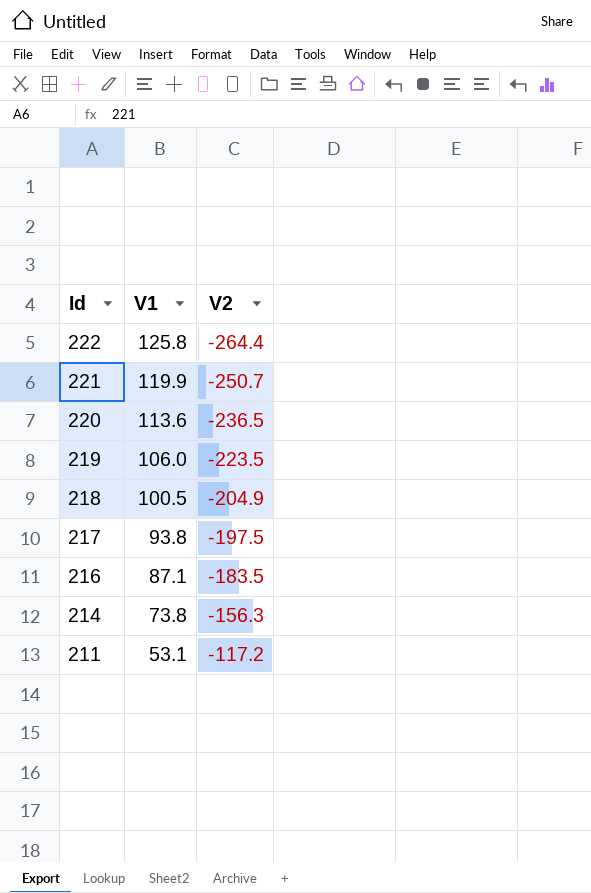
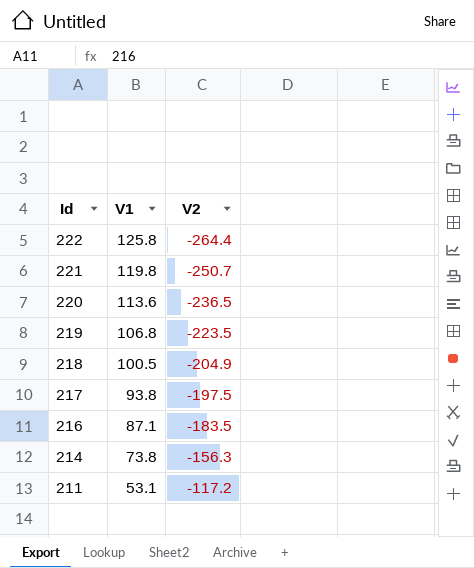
221 | V1: 119.9 -> 119.8
219 | V1: 106.0 -> 106.8

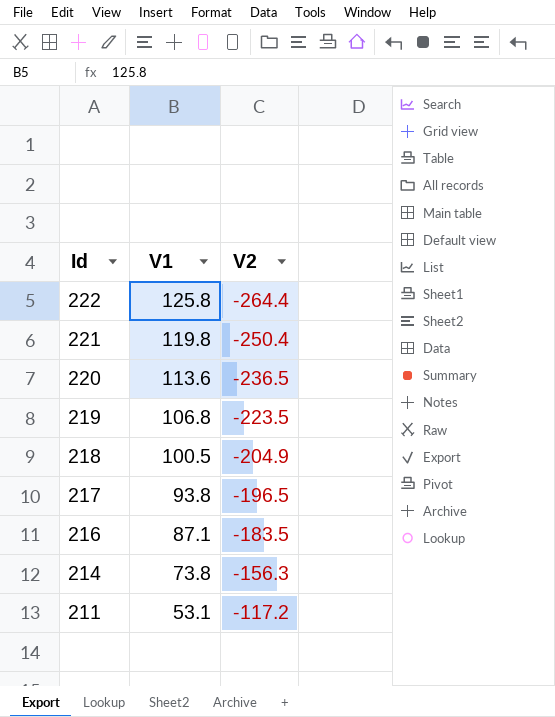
221 | V2: -250.7 -> -250.4
217 | V2: -197.5 -> -196.5

